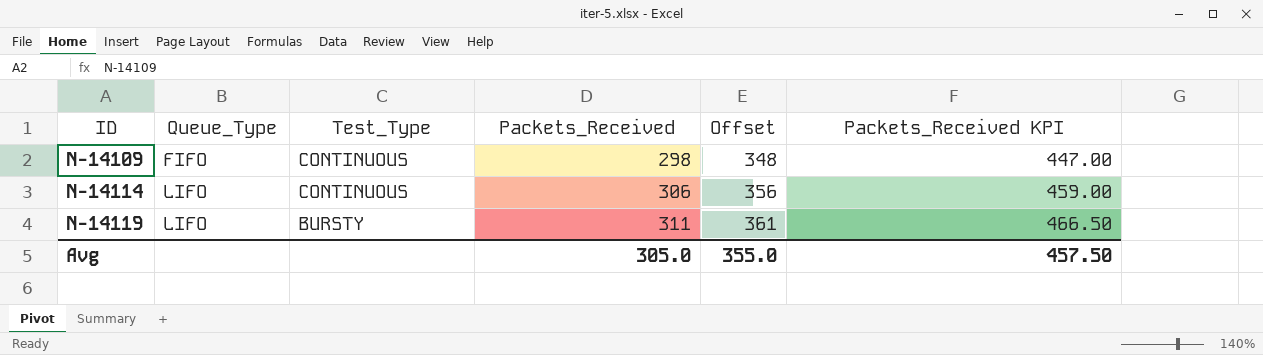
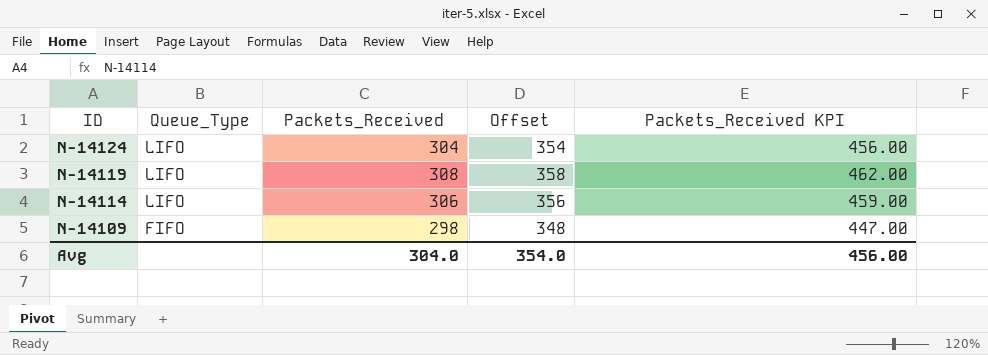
row order: ID ascending -> ID descending
column Test_Type | position: 3 -> none
row N-14124: none -> LIFO | 304 | 354 | 456.00
N-14119 | Packets_Received: 311 -> 308
N-14119 | Offset: 361 -> 358
N-14119 | Packets_Received KPI: 466.50 -> 462.00
Avg | Packets_Received: 305.0 -> 304.0
Avg | Offset: 355.0 -> 354.0
Avg | Packets_Received KPI: 457.50 -> 456.00

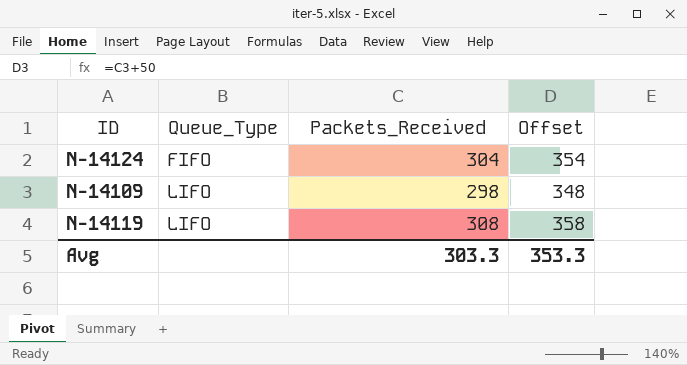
row order: ID descending -> Queue_Type ascending
column Packets_Received KPI | formula: [Packets_Received] * 1.5 -> none
row N-14114: LIFO | 306 | 356 | 459.00 -> none
N-14124 | Queue_Type: LIFO -> FIFO
N-14109 | Queue_Type: FIFO -> LIFO
Avg | Packets_Received: 304.0 -> 303.3
Avg | Offset: 354.0 -> 353.3

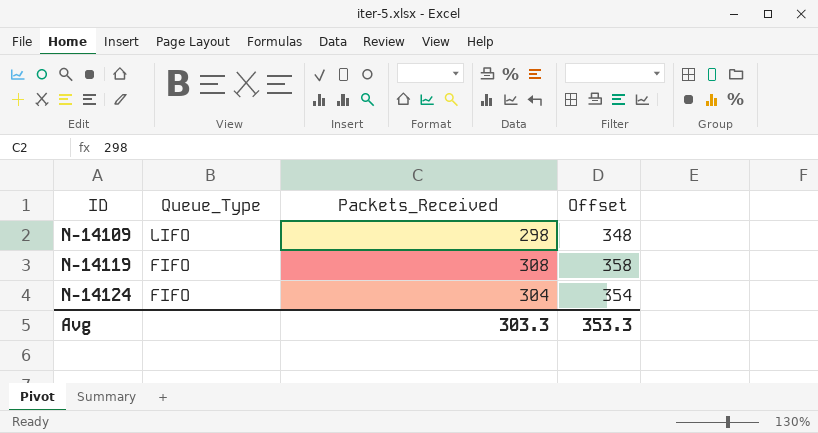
row order: Queue_Type ascending -> ID ascending
N-14119 | Queue_Type: LIFO -> FIFO

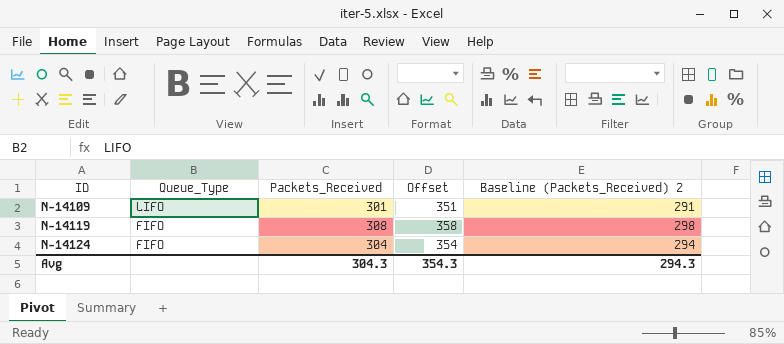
column Baseline (Packets_Received) 2 | formula: none -> [Packets_Received] - 10
N-14109 | Packets_Received: 298 -> 301
N-14109 | Offset: 348 -> 351
Avg | Packets_Received: 303.3 -> 304.3
Avg | Offset: 353.3 -> 354.3

